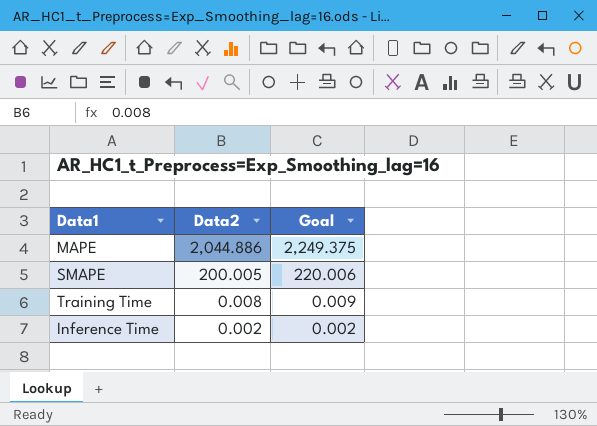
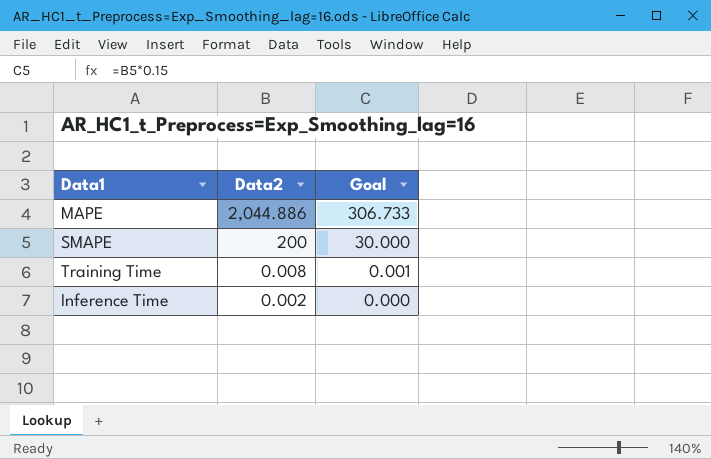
column Goal | formula: [Data2] * 1.1 -> [Data2] * 0.15
SMAPE | Data2: 200.005 -> 200

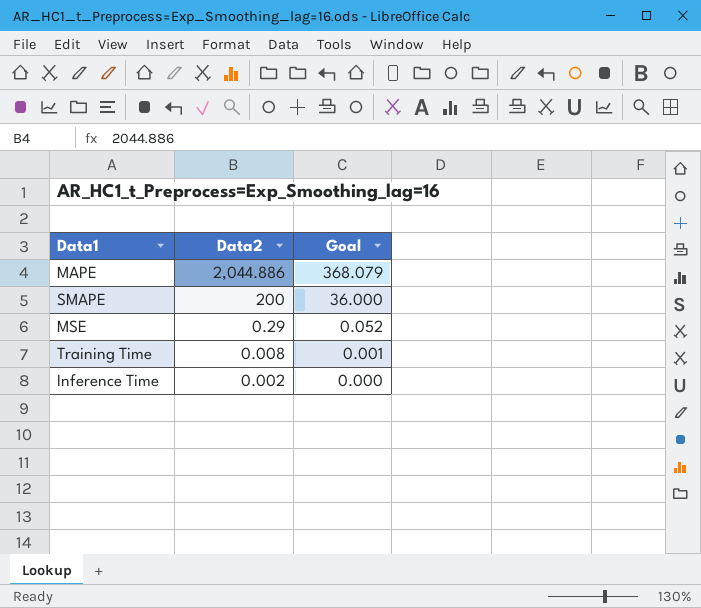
column Goal | formula: [Data2] * 0.15 -> [Data2] * 0.18
row MSE: none -> 0.29 | 0.052

